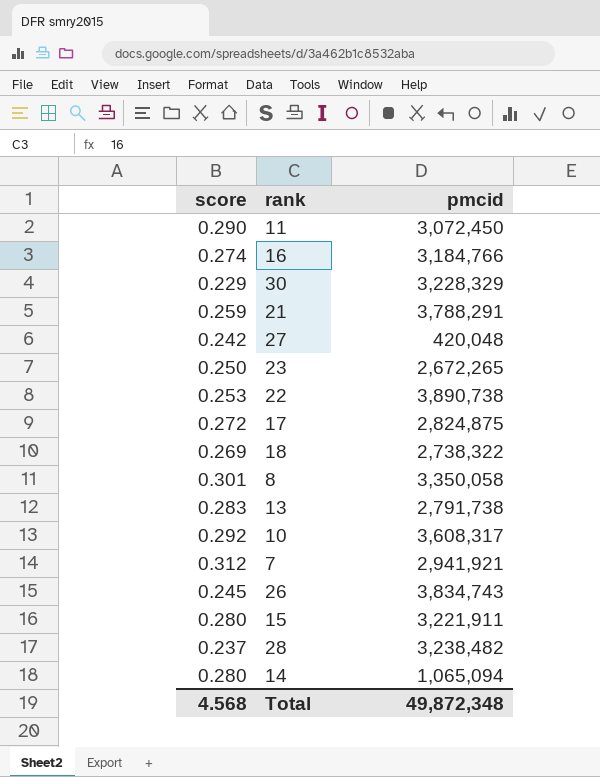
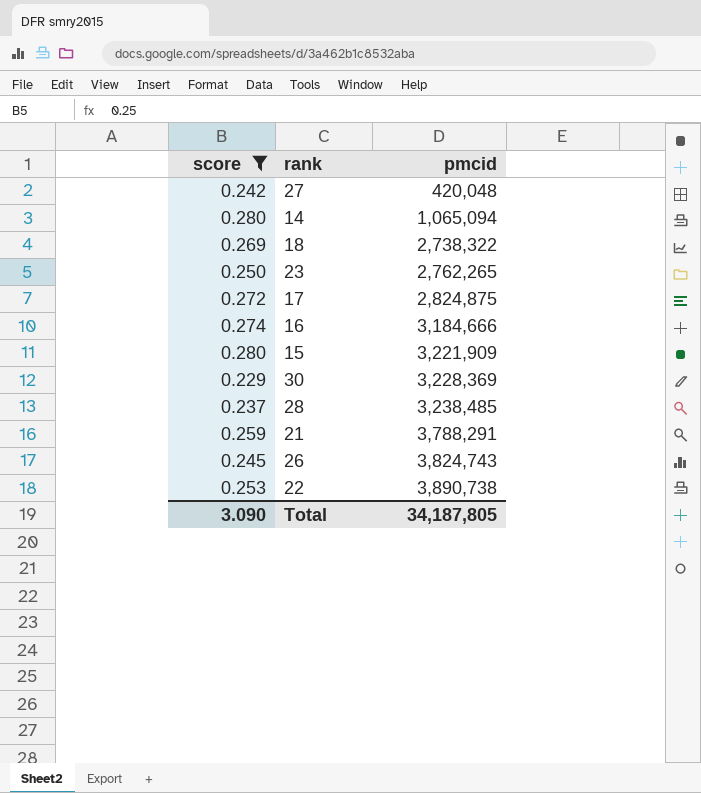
filter: none -> score <= 0.280
row order: none -> pmcid ascending
23 | pmcid: 2,672,265 -> 2,762,265
16 | pmcid: 3,184,766 -> 3,184,666
15 | pmcid: 3,221,911 -> 3,221,909
30 | pmcid: 3,228,329 -> 3,228,369
28 | pmcid: 3,238,482 -> 3,238,485
26 | pmcid: 3,834,743 -> 3,824,743
Total | score: 4.568 -> 3.090
Total | pmcid: 49,872,348 -> 34,187,805

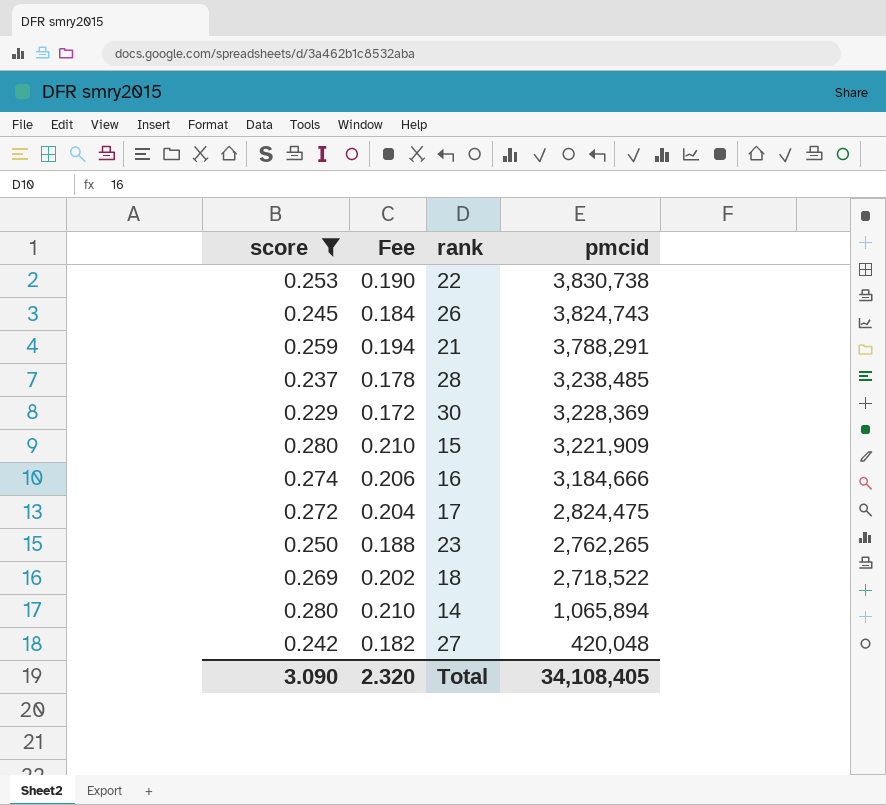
row order: pmcid ascending -> pmcid descending
column Fee | formula: none -> [score] * 0.75
22 | pmcid: 3,890,738 -> 3,830,738
17 | pmcid: 2,824,875 -> 2,824,475
18 | pmcid: 2,738,322 -> 2,718,522
14 | pmcid: 1,065,094 -> 1,065,894
Total | pmcid: 34,187,805 -> 34,108,405

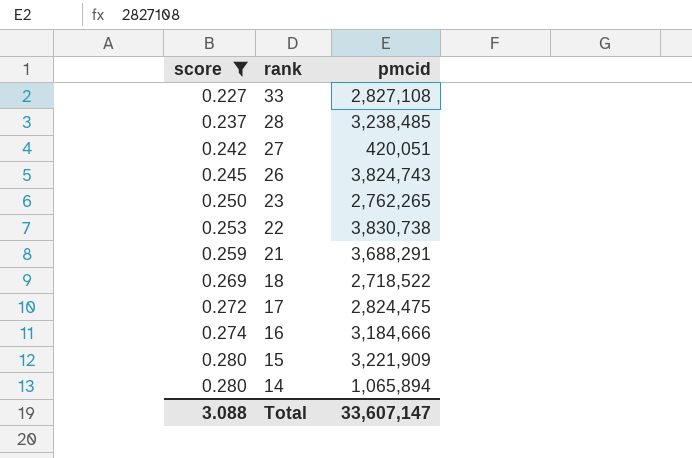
row order: pmcid descending -> score ascending
column Fee | formula: [score] * 0.75 -> none
row 30: 0.229 | 0.172 | 3,228,369 -> none
row 33: none -> 0.227 | 2,827,108
27 | pmcid: 420,048 -> 420,051
21 | pmcid: 3,788,291 -> 3,688,291
Total | score: 3.090 -> 3.088
Total | pmcid: 34,108,405 -> 33,607,147

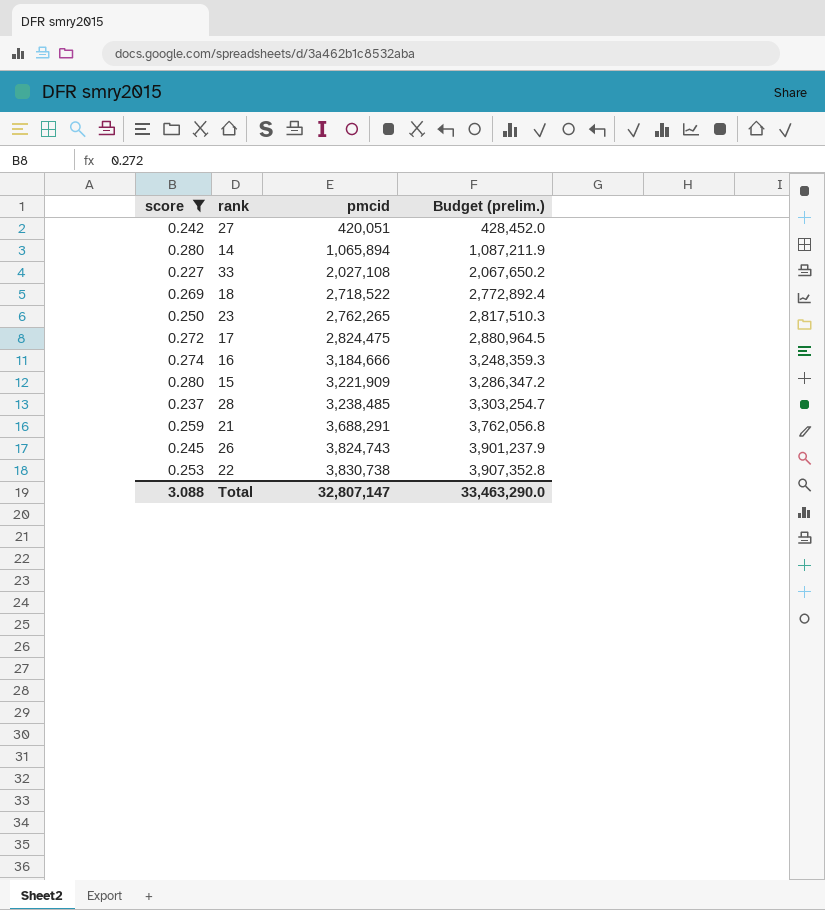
row order: score ascending -> pmcid ascending
column Budget (prelim.) | formula: none -> [pmcid] * 1.02
33 | pmcid: 2,827,108 -> 2,027,108
Total | pmcid: 33,607,147 -> 32,807,147

